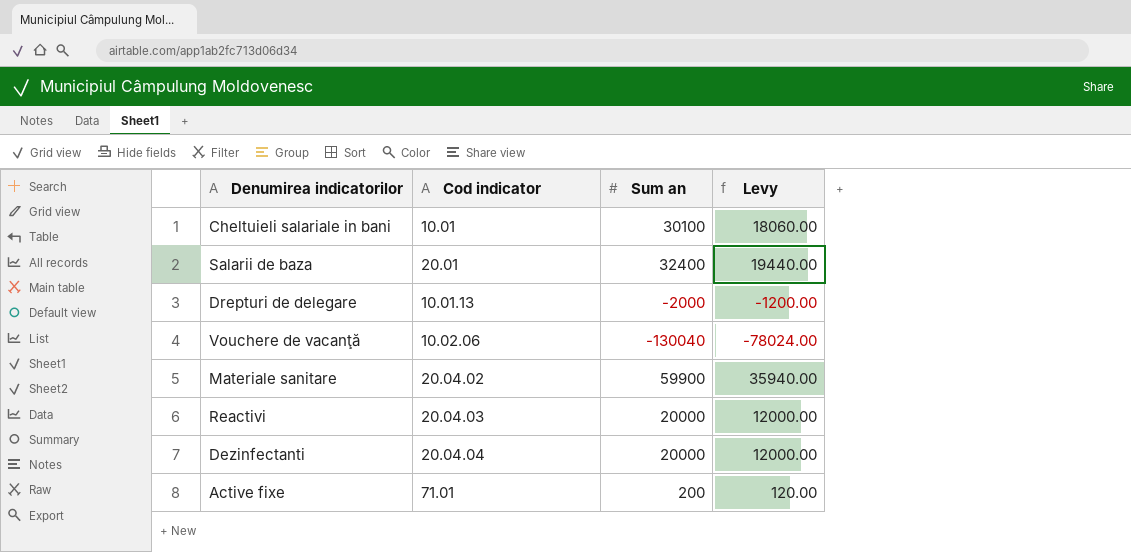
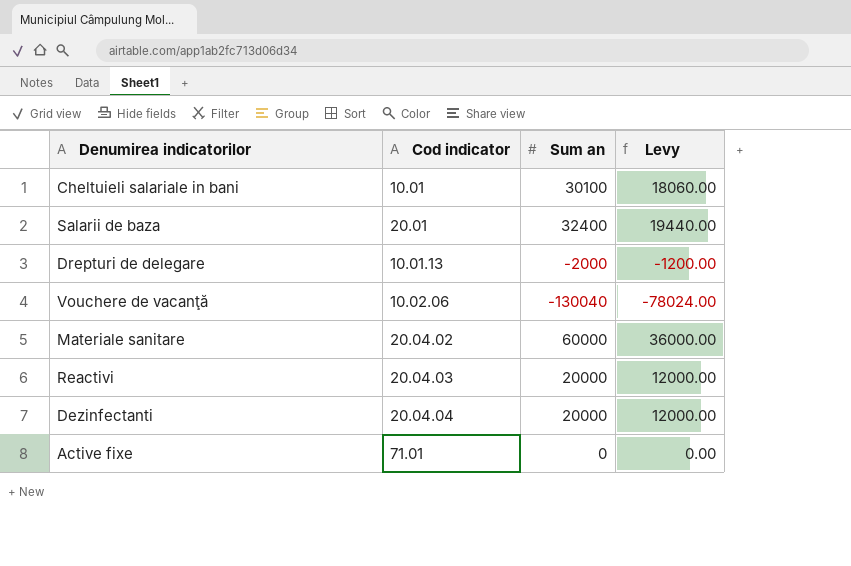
Materiale sanitare | Sum an: 59900 -> 60000
Materiale sanitare | Levy: 35940.00 -> 36000.00
Active fixe | Sum an: 200 -> 0
Active fixe | Levy: 120.00 -> 0.00

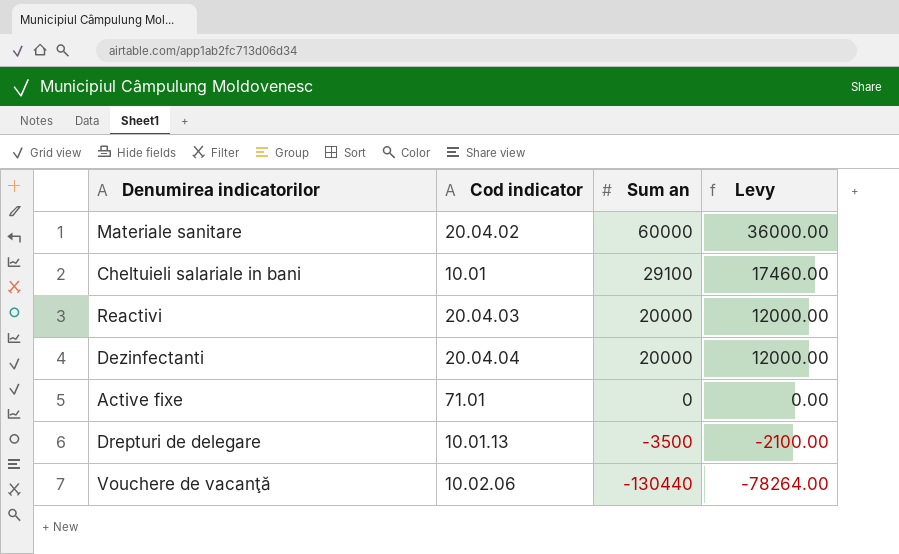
row order: none -> Sum an descending
row Salarii de baza: 20.01 | 32400 | 19440.00 -> none
Cheltuieli salariale in bani | Sum an: 30100 -> 29100
Cheltuieli salariale in bani | Levy: 18060.00 -> 17460.00
Drepturi de delegare | Sum an: -2000 -> -3500
Drepturi de delegare | Levy: -1200.00 -> -2100.00
Vouchere de vacanţă | Sum an: -130040 -> -130440
Vouchere de vacanţă | Levy: -78024.00 -> -78264.00

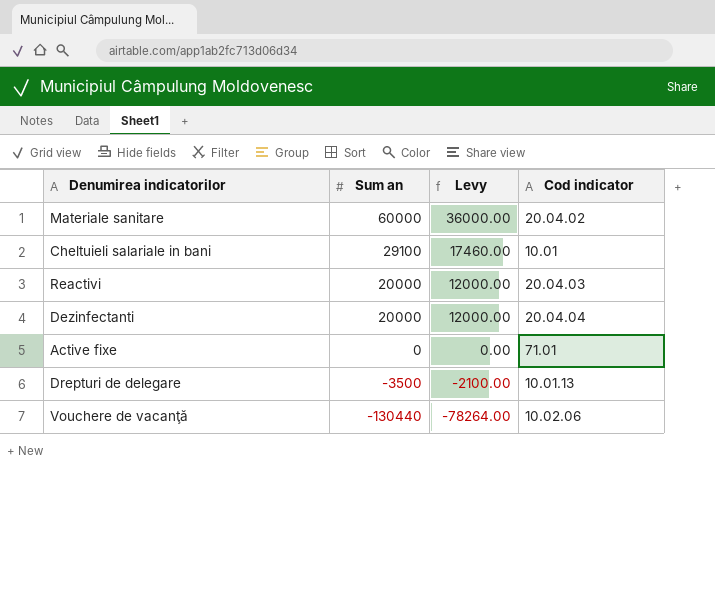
column Cod indicator | position: 2 -> 4

